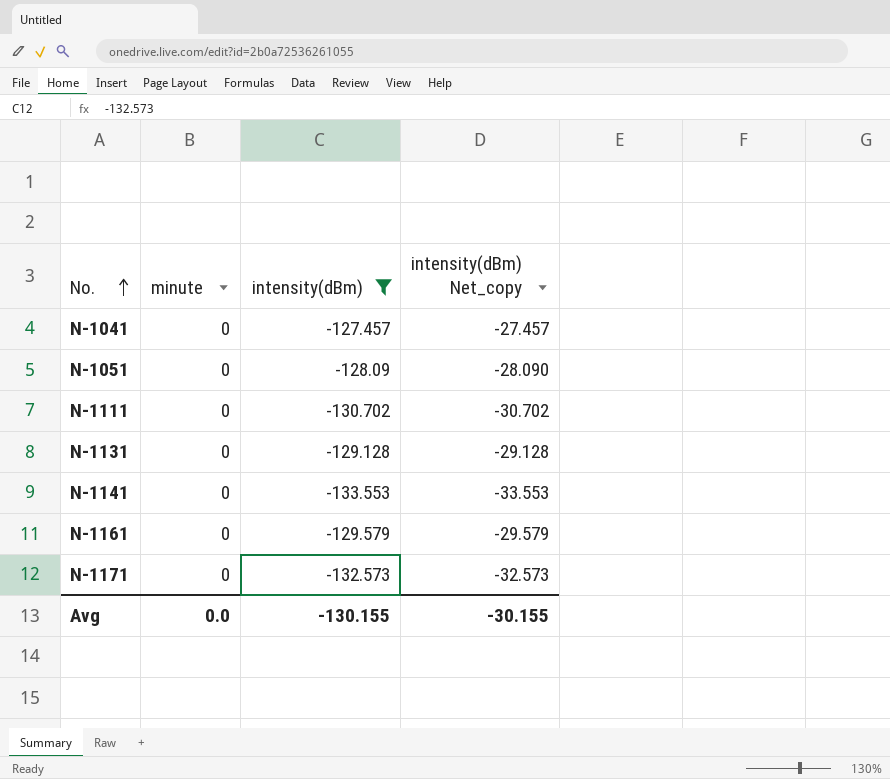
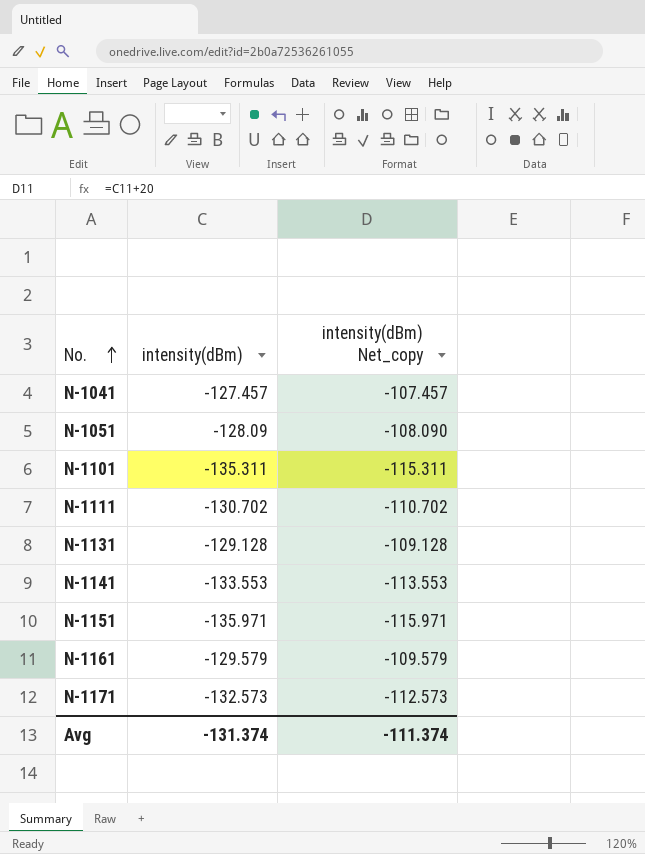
filter: intensity(dBm) >= -133.553 -> none
column minute | position: 2 -> none
column intensity(dBm) Net_copy | formula: [intensity(dBm)] + 100 -> [intensity(dBm)] + 20
Avg | intensity(dBm): -130.155 -> -131.374
Avg | intensity(dBm) Net_copy: -30.155 -> -111.374

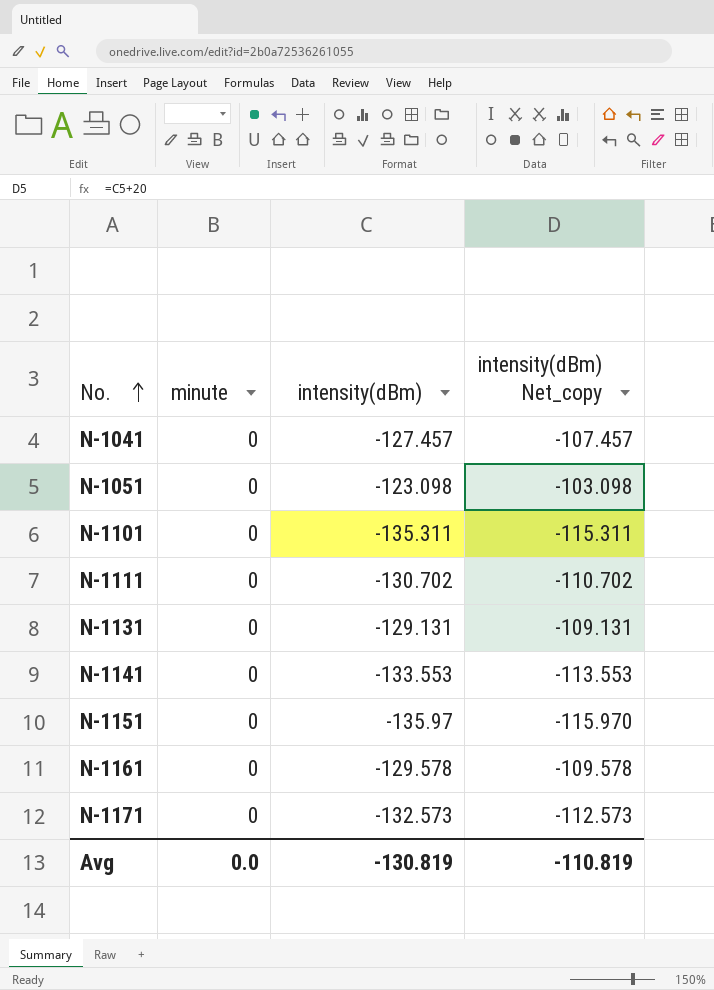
column minute | position: none -> 2
N-1051 | intensity(dBm): -128.09 -> -123.098
N-1051 | intensity(dBm) Net_copy: -108.090 -> -103.098
N-1131 | intensity(dBm): -129.128 -> -129.131
N-1131 | intensity(dBm) Net_copy: -109.128 -> -109.131
N-1151 | intensity(dBm): -135.971 -> -135.97
N-1151 | intensity(dBm) Net_copy: -115.971 -> -115.970
N-1161 | intensity(dBm): -129.579 -> -129.578
N-1161 | intensity(dBm) Net_copy: -109.579 -> -109.578
Avg | intensity(dBm): -131.374 -> -130.819
Avg | intensity(dBm) Net_copy: -111.374 -> -110.819

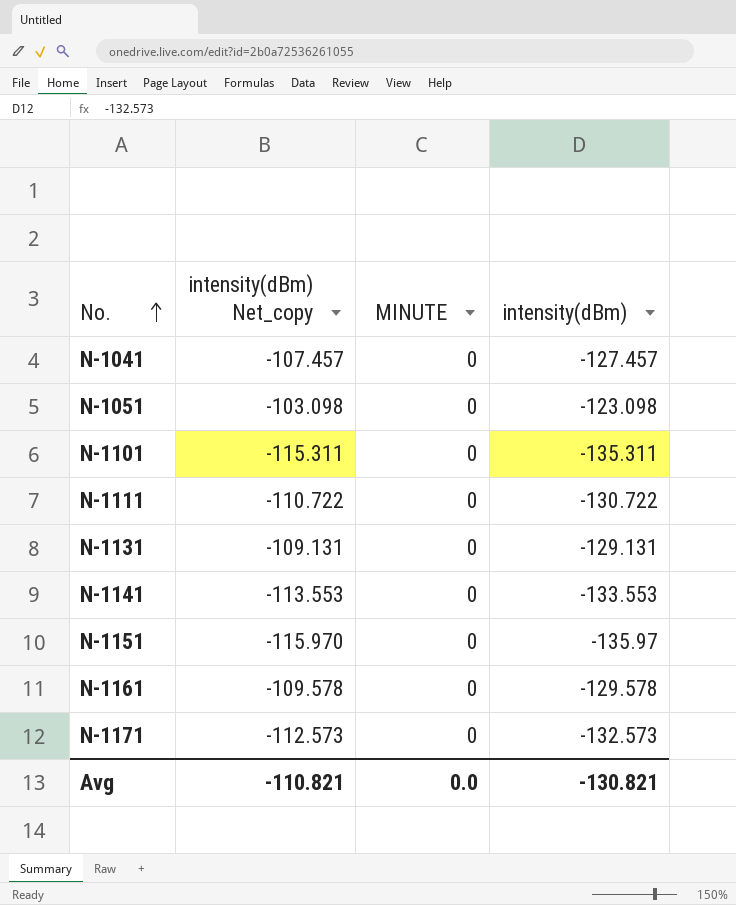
column intensity(dBm) Net_copy | position: 4 -> 2
column name: minute -> MINUTE
N-1111 | intensity(dBm) Net_copy: -110.702 -> -110.722
N-1111 | intensity(dBm): -130.702 -> -130.722
Avg | intensity(dBm) Net_copy: -110.819 -> -110.821
Avg | intensity(dBm): -130.819 -> -130.821

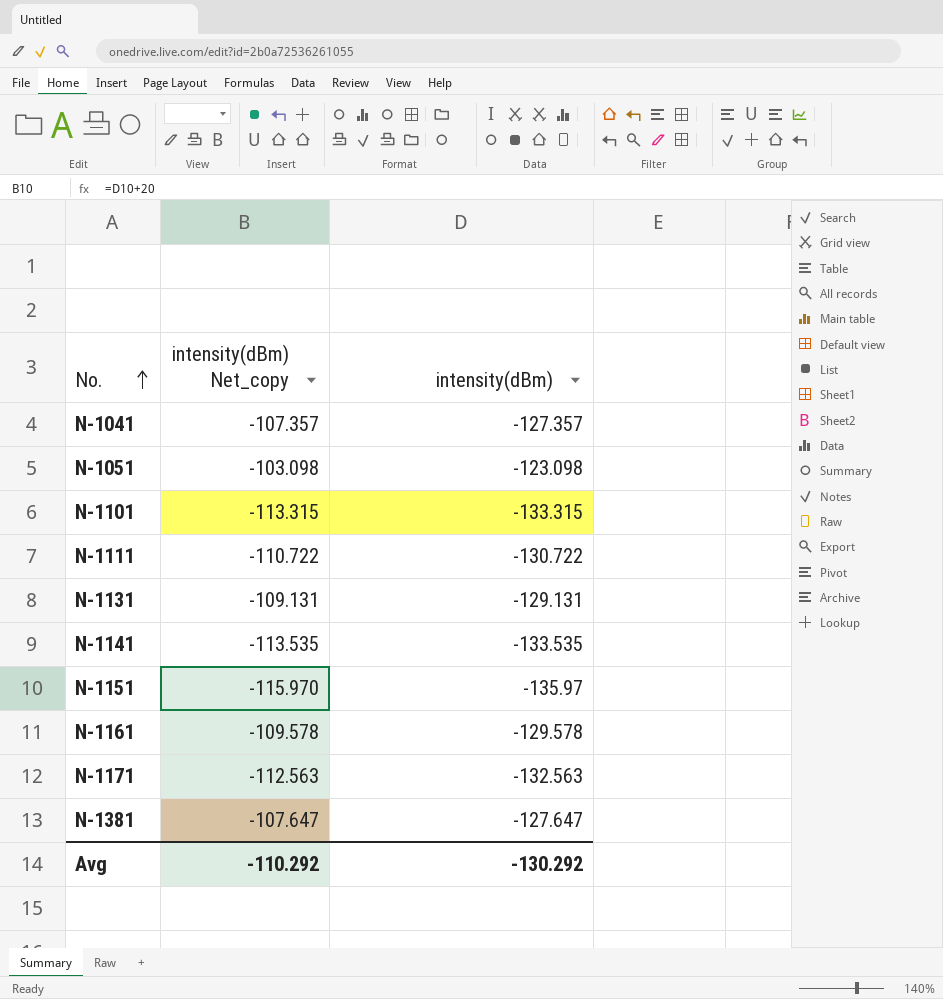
column MINUTE | position: 3 -> none
N-1041 | intensity(dBm) Net_copy: -107.457 -> -107.357
N-1041 | intensity(dBm): -127.457 -> -127.357
N-1101 | intensity(dBm) Net_copy: -115.311 -> -113.315
N-1101 | intensity(dBm): -135.311 -> -133.315
N-1141 | intensity(dBm) Net_copy: -113.553 -> -113.535
N-1141 | intensity(dBm): -133.553 -> -133.535
N-1171 | intensity(dBm) Net_copy: -112.573 -> -112.563
N-1171 | intensity(dBm): -132.573 -> -132.563
row N-1381: none -> -107.647 | -127.647
Avg | intensity(dBm) Net_copy: -110.821 -> -110.292
Avg | intensity(dBm): -130.821 -> -130.292

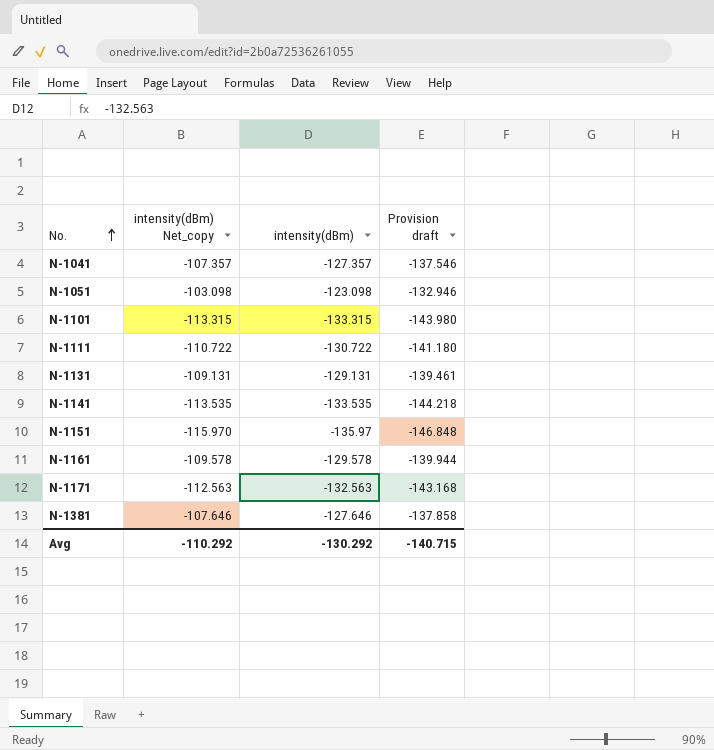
column Provision draft | formula: none -> [intensity(dBm)] * 1.08
N-1381 | intensity(dBm) Net_copy: -107.647 -> -107.646
N-1381 | intensity(dBm): -127.647 -> -127.646

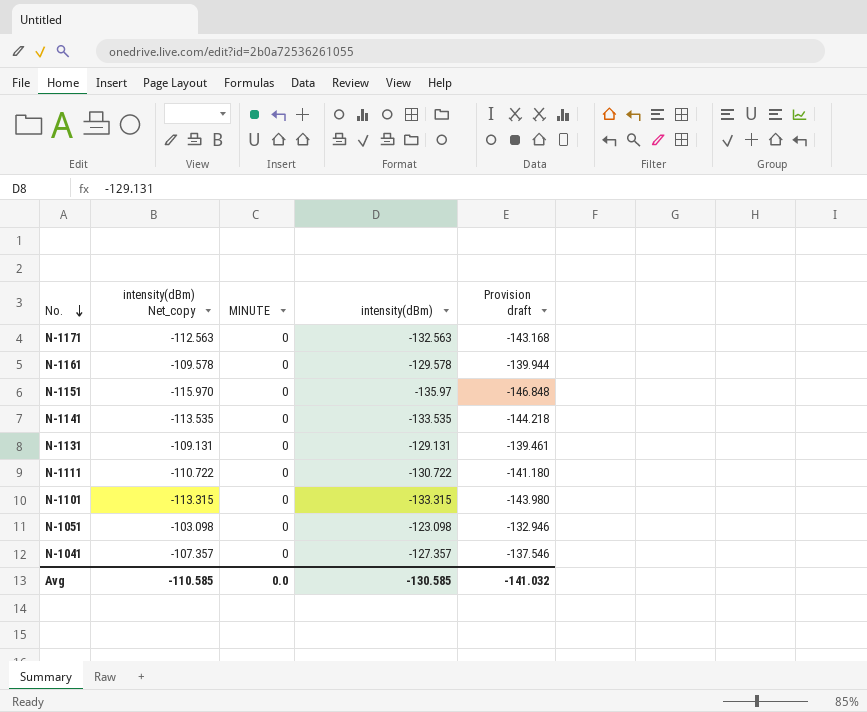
row order: No. ascending -> No. descending
column MINUTE | position: none -> 3
row N-1381: -107.646 | -127.646 | -137.858 -> none
Avg | intensity(dBm) Net_copy: -110.292 -> -110.585
Avg | intensity(dBm): -130.292 -> -130.585
Avg | Provision draft: -140.715 -> -141.032

